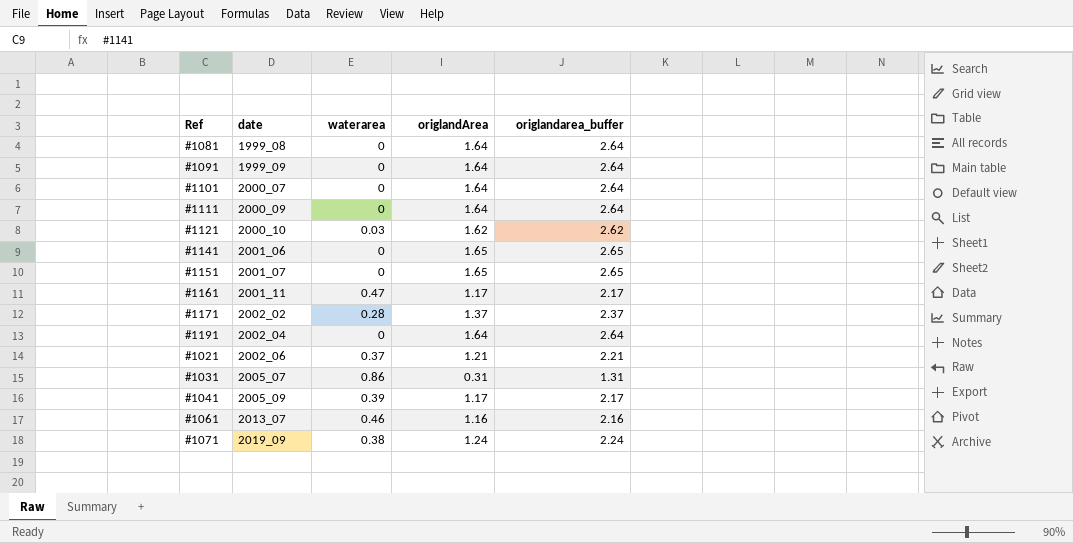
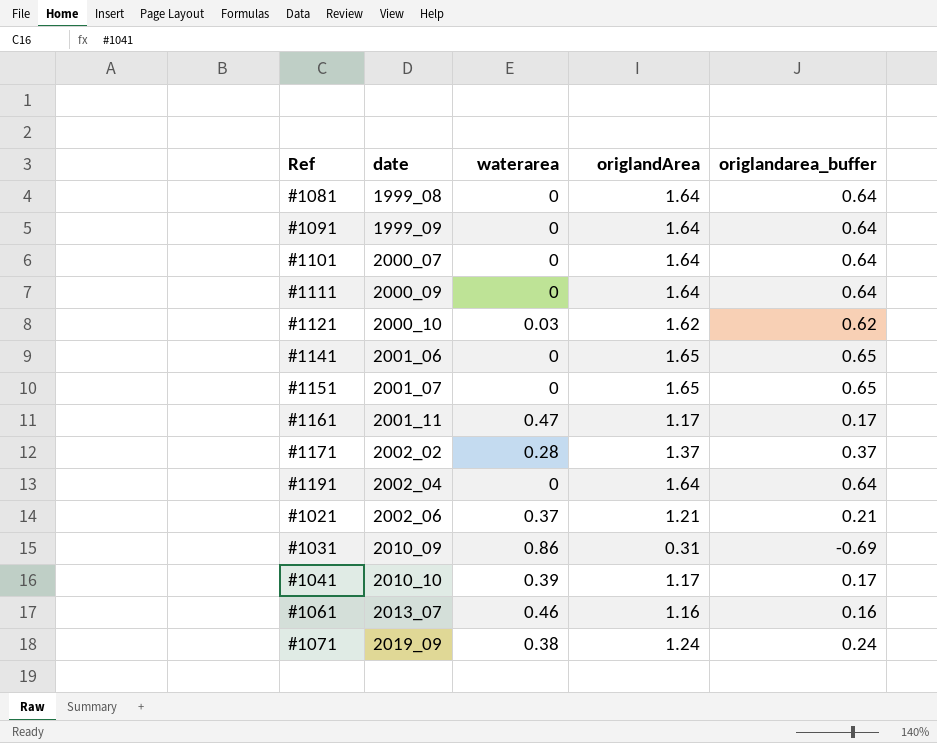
column origlandarea_buffer | formula: [origlandArea] + 1 -> [origlandArea] - 1
#1031 | date: 2005_07 -> 2010_09
#1041 | date: 2005_09 -> 2010_10

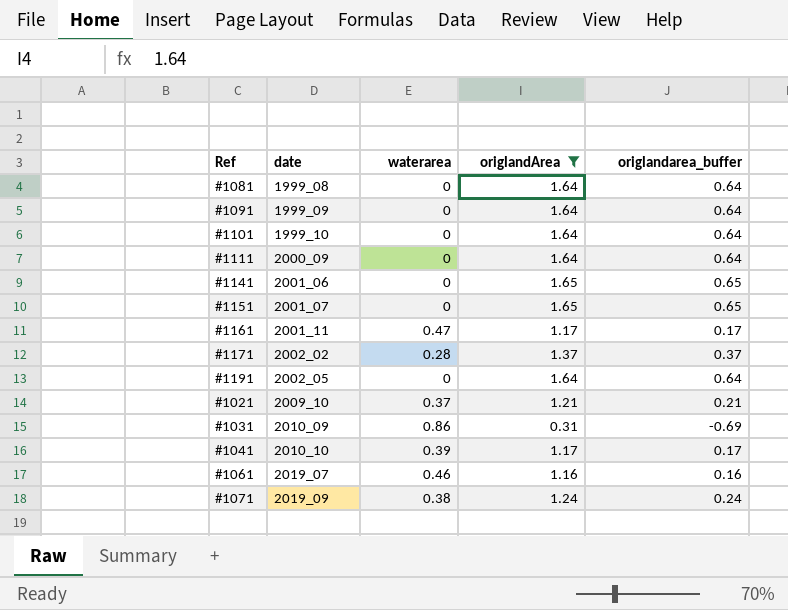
filter: none -> origlandArea != 1.62
#1101 | date: 2000_07 -> 1999_10
#1191 | date: 2002_04 -> 2002_05
#1021 | date: 2002_06 -> 2009_10
#1061 | date: 2013_07 -> 2019_07

